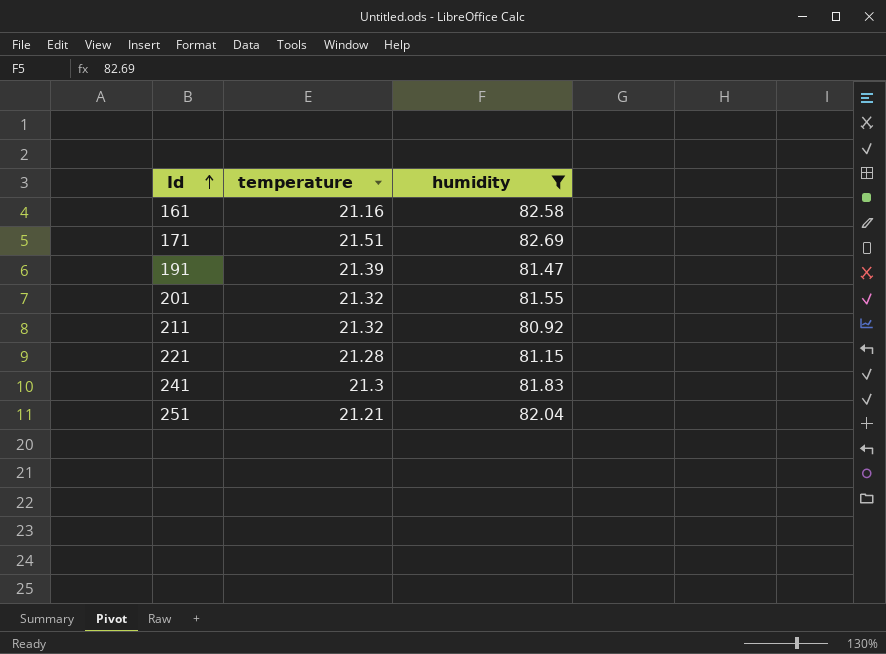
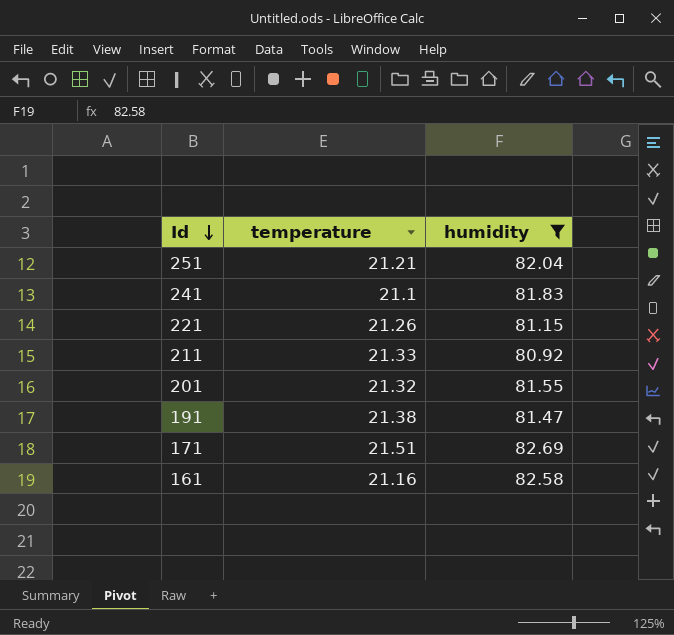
row order: Id ascending -> Id descending
241 | temperature: 21.3 -> 21.1
221 | temperature: 21.28 -> 21.26
211 | temperature: 21.32 -> 21.33
191 | temperature: 21.39 -> 21.38

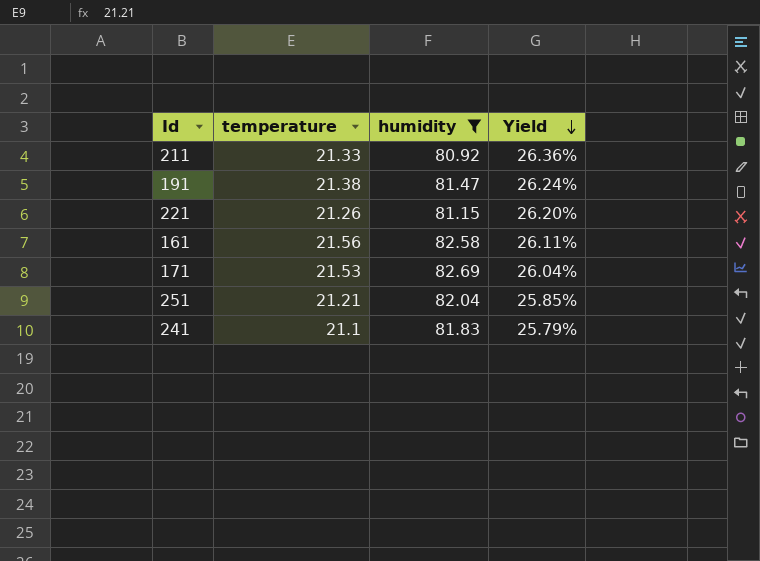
row order: Id descending -> Yield descending
column Yield | formula: none -> [temperature] / [humidity]
row 201: 21.32 | 81.55 -> none
161 | temperature: 21.16 -> 21.56
171 | temperature: 21.51 -> 21.53

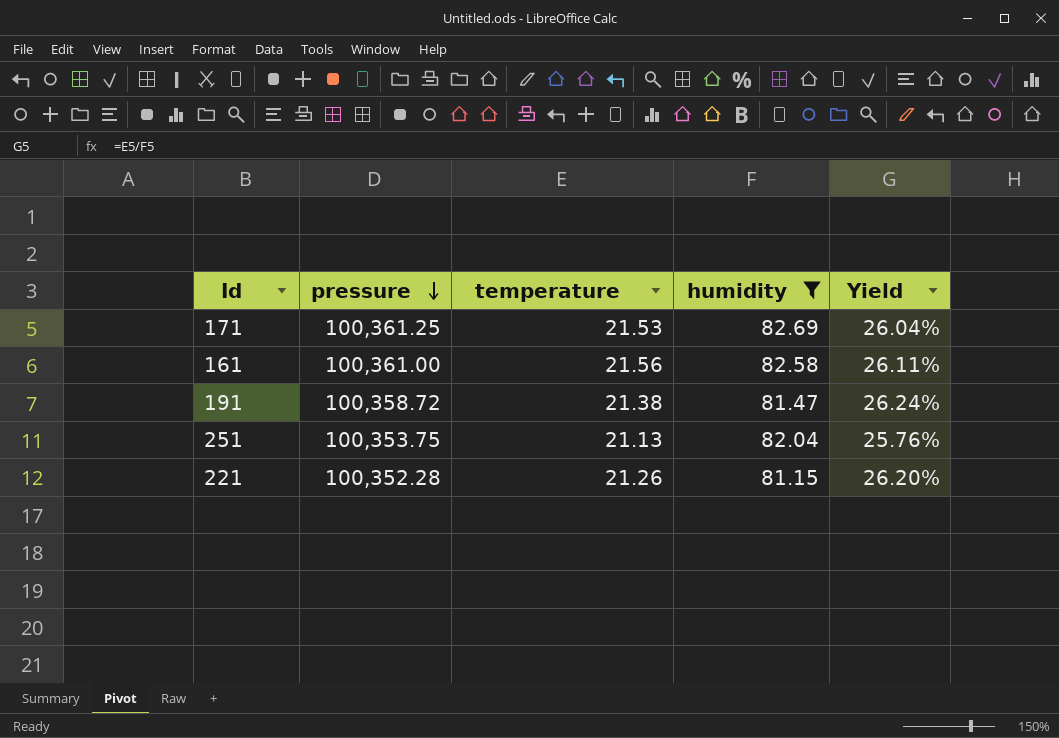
row order: Yield descending -> pressure descending
column pressure | position: none -> 2
row 211: 21.33 | 80.92 | 26.36% -> none
row 241: 21.1 | 81.83 | 25.79% -> none
251 | temperature: 21.21 -> 21.13
251 | Yield: 25.85% -> 25.76%

